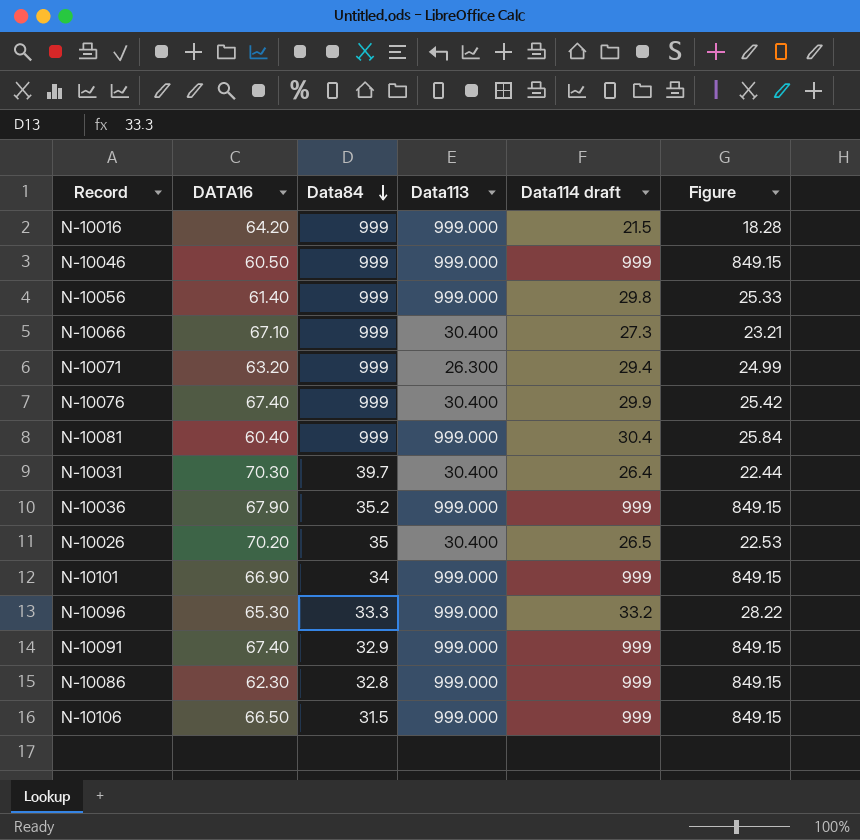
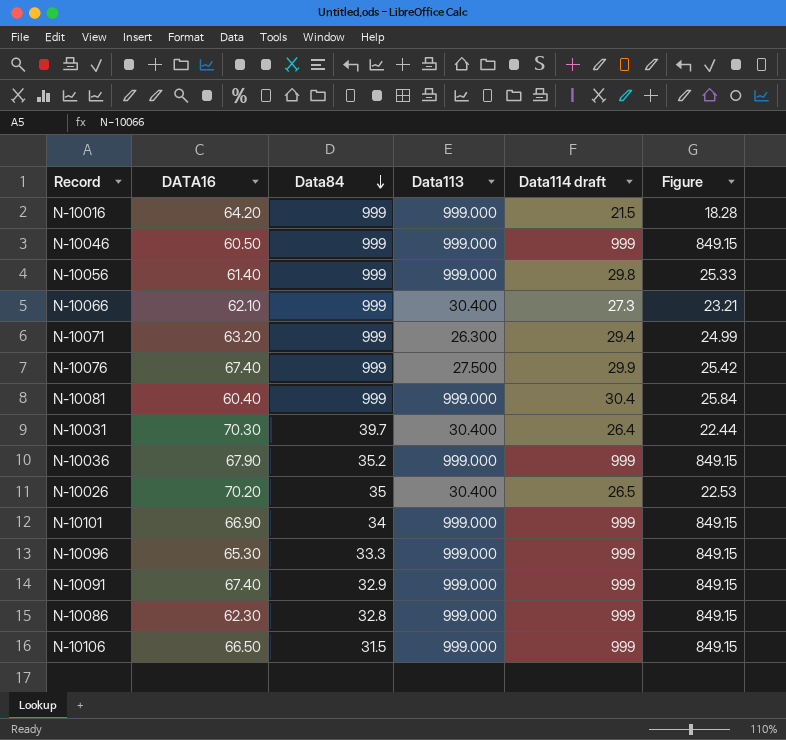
N-10066 | DATA16: 67.10 -> 62.10
N-10076 | Data113: 30.400 -> 27.500
N-10096 | Data114 draft: 33.2 -> 999
N-10096 | Figure: 28.22 -> 849.15

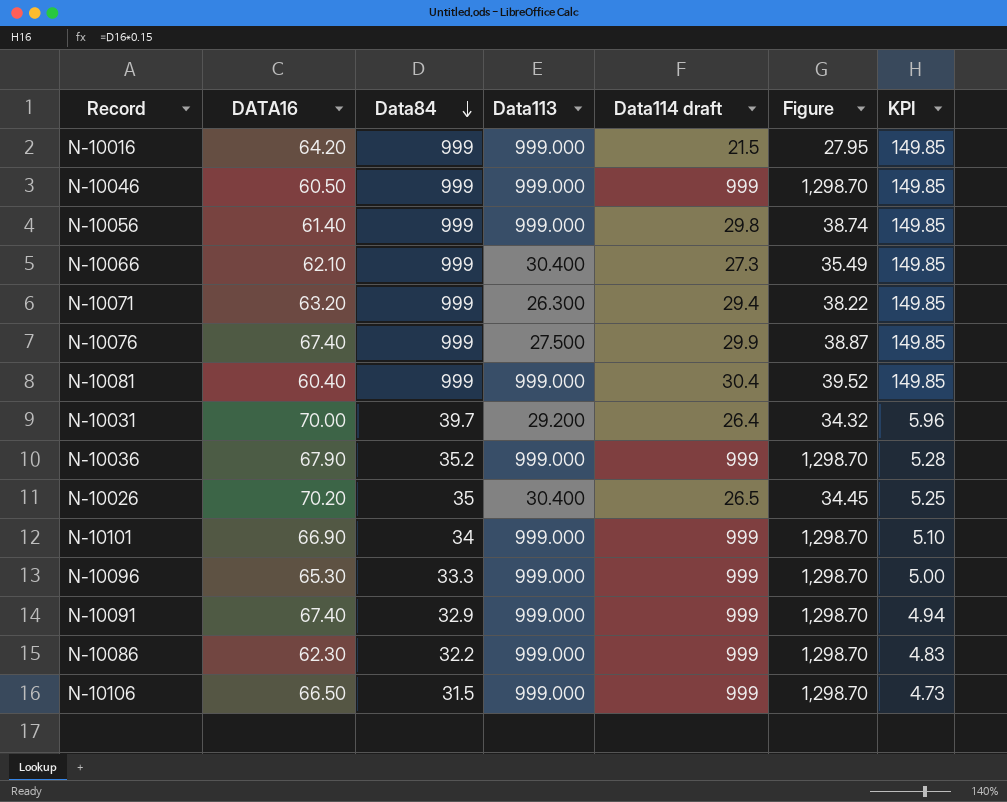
column Figure | formula: [Data114 draft] * 0.85 -> [Data114 draft] * 1.3
column KPI | formula: none -> [Data84] * 0.15
N-10031 | DATA16: 70.30 -> 70.00
N-10031 | Data113: 30.400 -> 29.200
N-10086 | Data84: 32.8 -> 32.2

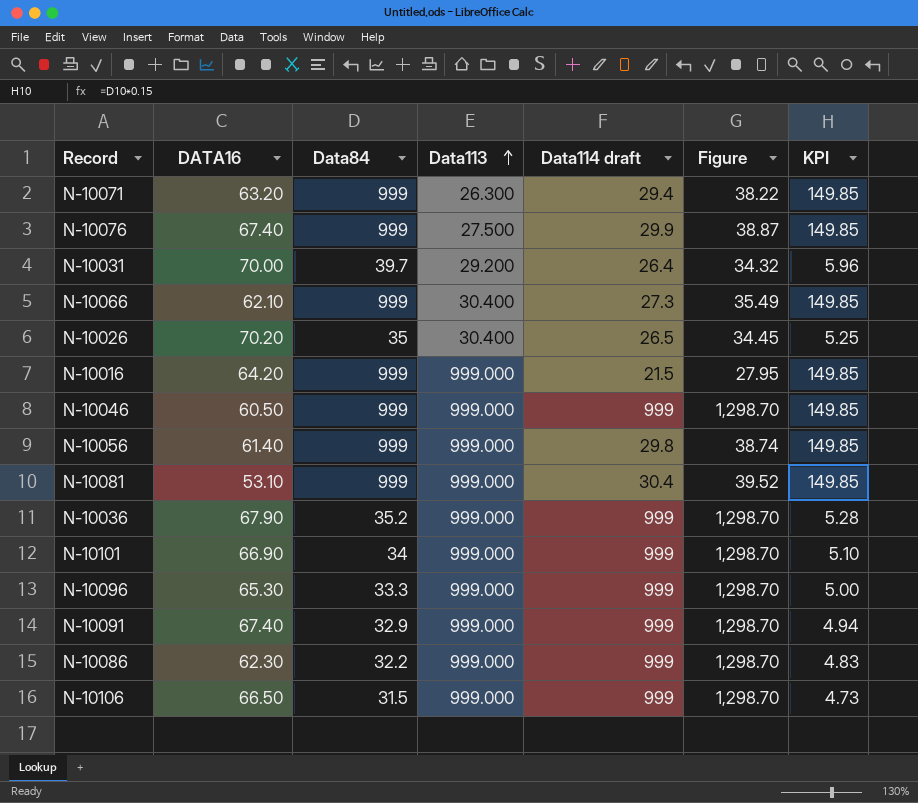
row order: Data84 descending -> Data113 ascending
N-10081 | DATA16: 60.40 -> 53.10

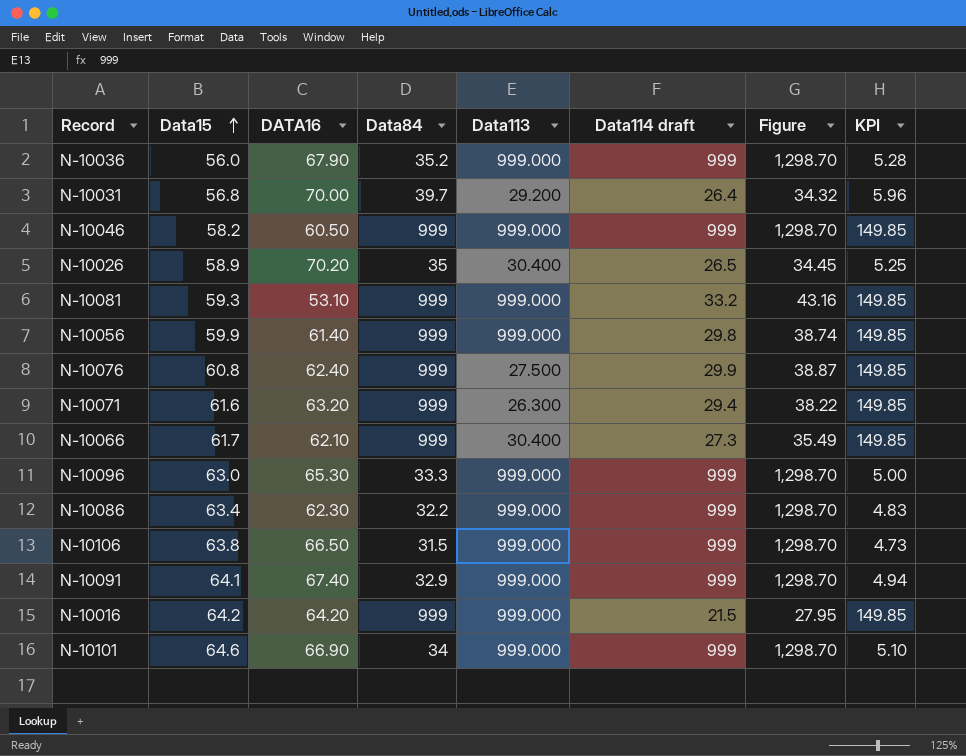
row order: Data113 ascending -> Data15 ascending
column Data15 | position: none -> 2
N-10081 | Data114 draft: 30.4 -> 33.2
N-10081 | Figure: 39.52 -> 43.16
N-10076 | DATA16: 67.40 -> 62.40

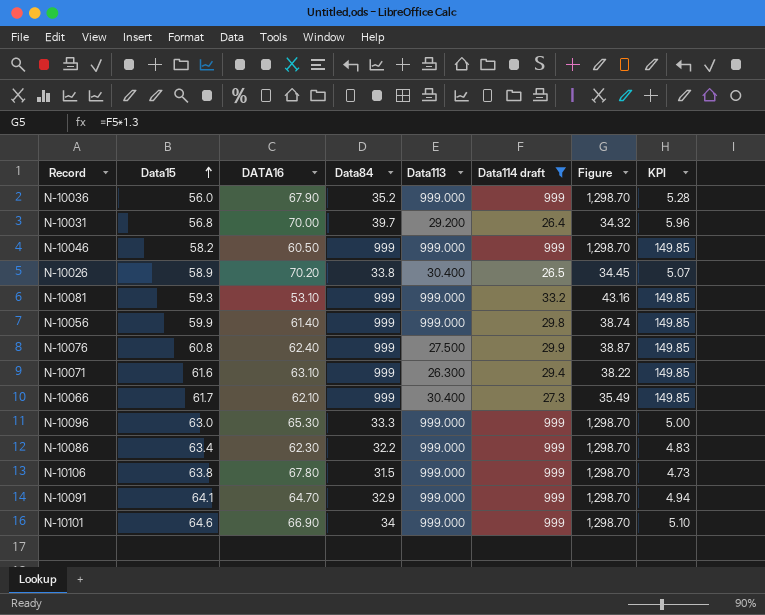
filter: none -> Data114 draft != 21.5
N-10026 | Data84: 35 -> 33.8
N-10026 | KPI: 5.25 -> 5.07
N-10071 | DATA16: 63.20 -> 63.10
N-10106 | DATA16: 66.50 -> 67.80
N-10091 | DATA16: 67.40 -> 64.70

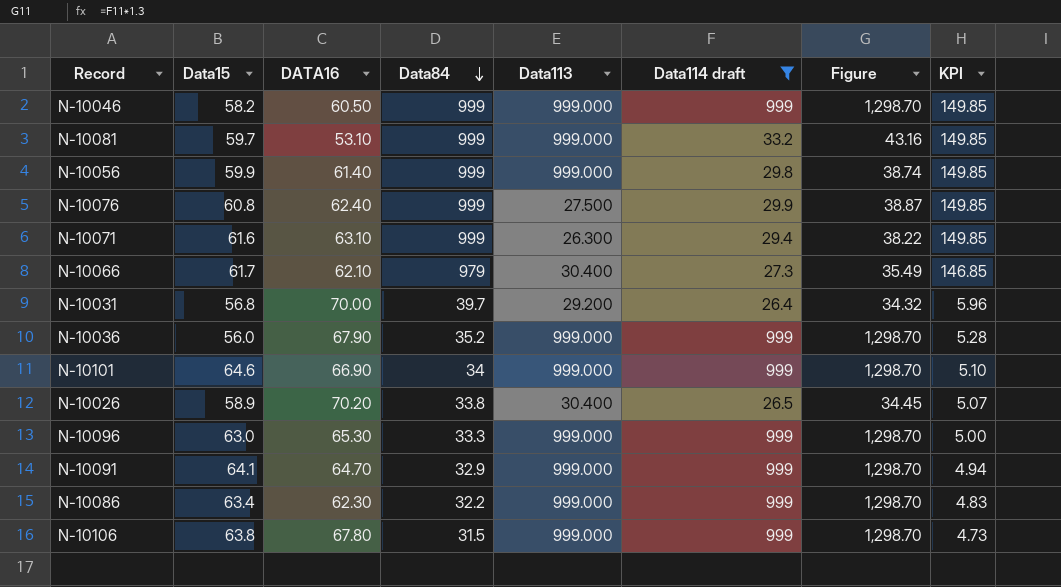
row order: Data15 ascending -> Data84 descending
N-10081 | Data15: 59.3 -> 59.7
N-10066 | Data84: 999 -> 979
N-10066 | KPI: 149.85 -> 146.85

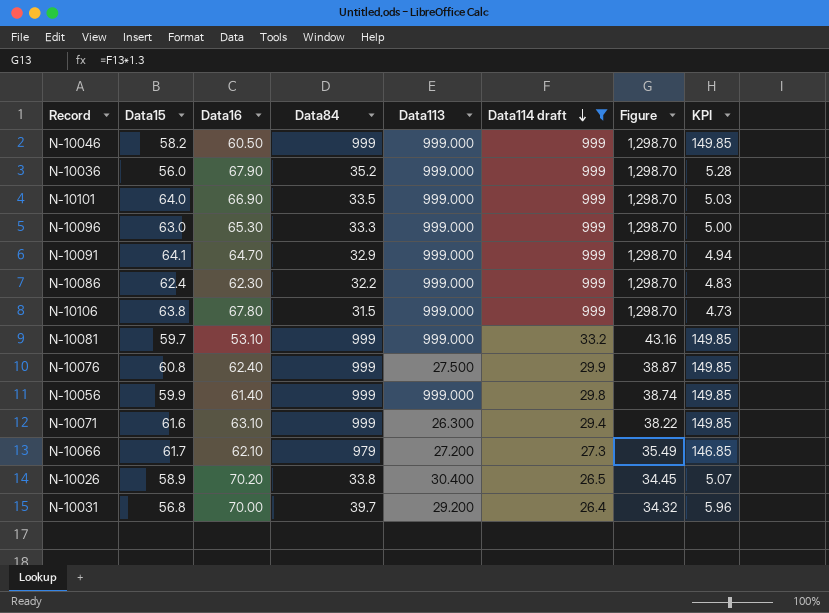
row order: Data84 descending -> Data114 draft descending
column name: DATA16 -> Data16
N-10101 | Data15: 64.6 -> 64.0
N-10101 | Data84: 34 -> 33.5
N-10101 | KPI: 5.10 -> 5.03
N-10086 | Data15: 63.4 -> 62.4
N-10066 | Data113: 30.400 -> 27.200

